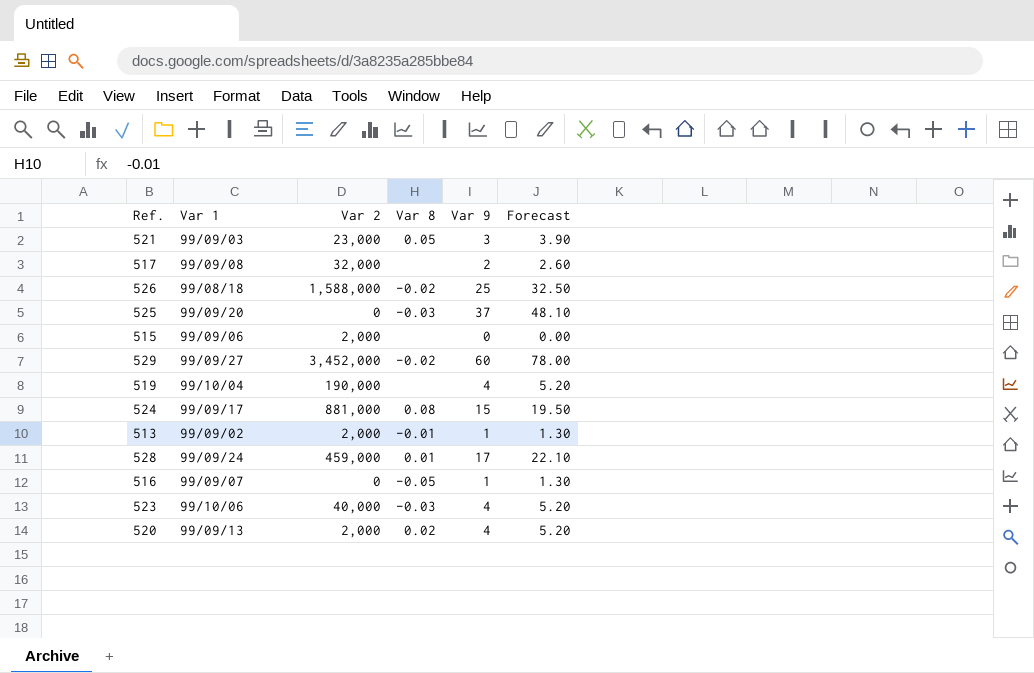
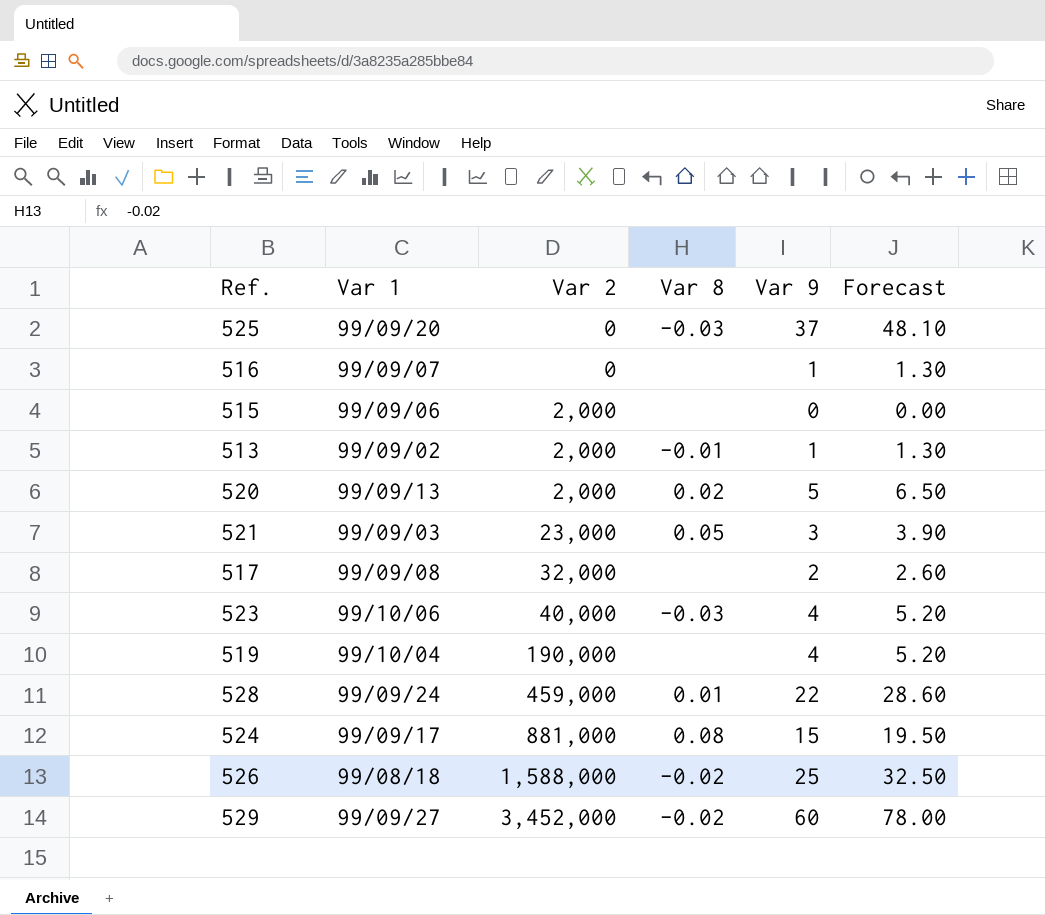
row order: none -> Var 2 ascending
516 | Var 8: -0.05 -> none
520 | Var 9: 4 -> 5
520 | Forecast: 5.20 -> 6.50
528 | Var 9: 17 -> 22
528 | Forecast: 22.10 -> 28.60

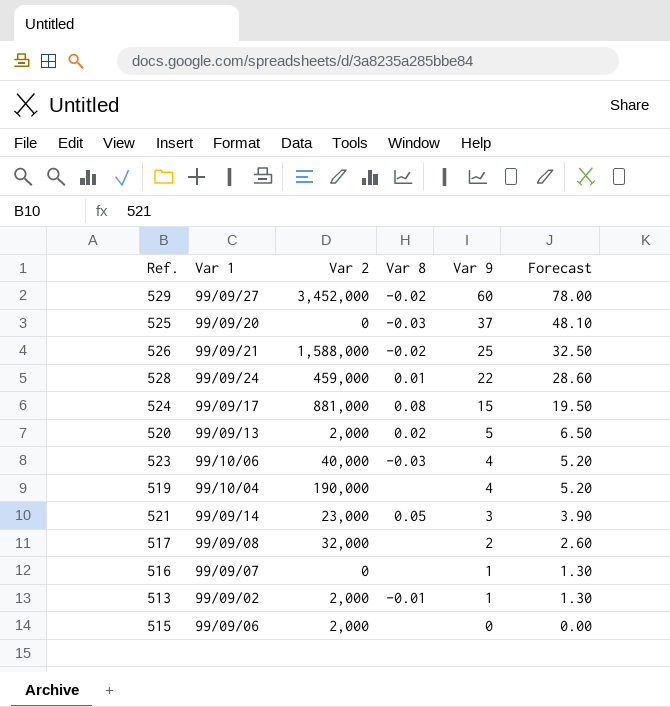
row order: Var 2 ascending -> Var 9 descending
526 | Var 1: 99/08/18 -> 99/09/21
521 | Var 1: 99/09/03 -> 99/09/14

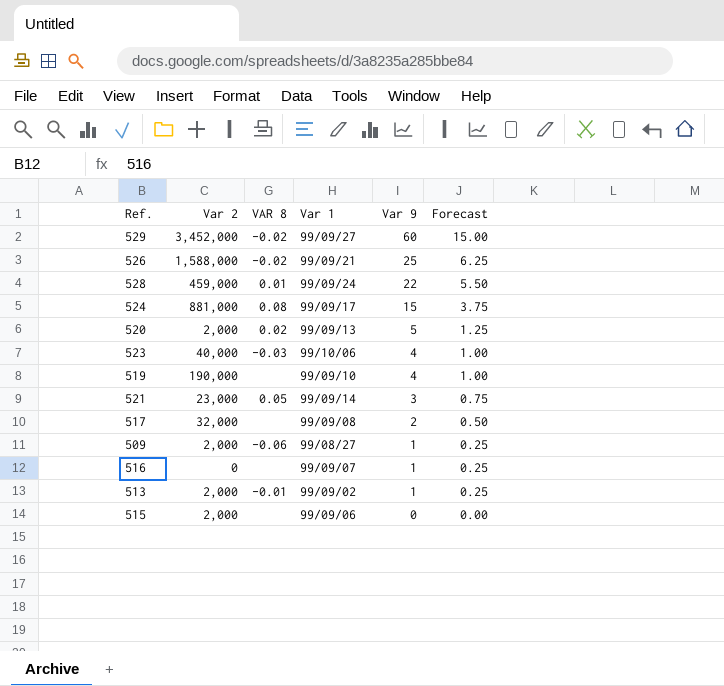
column name: Var 8 -> VAR 8
column Var 1 | position: 2 -> 4
column Forecast | formula: [Var 9] * 1.3 -> [Var 9] * 0.25
row 525: 99/09/20 | 0 | -0.03 | 37 | 48.10 -> none
519 | Var 1: 99/10/04 -> 99/09/10
row 509: none -> 2,000 | -0.06 | 99/08/27 | 1 | 0.25

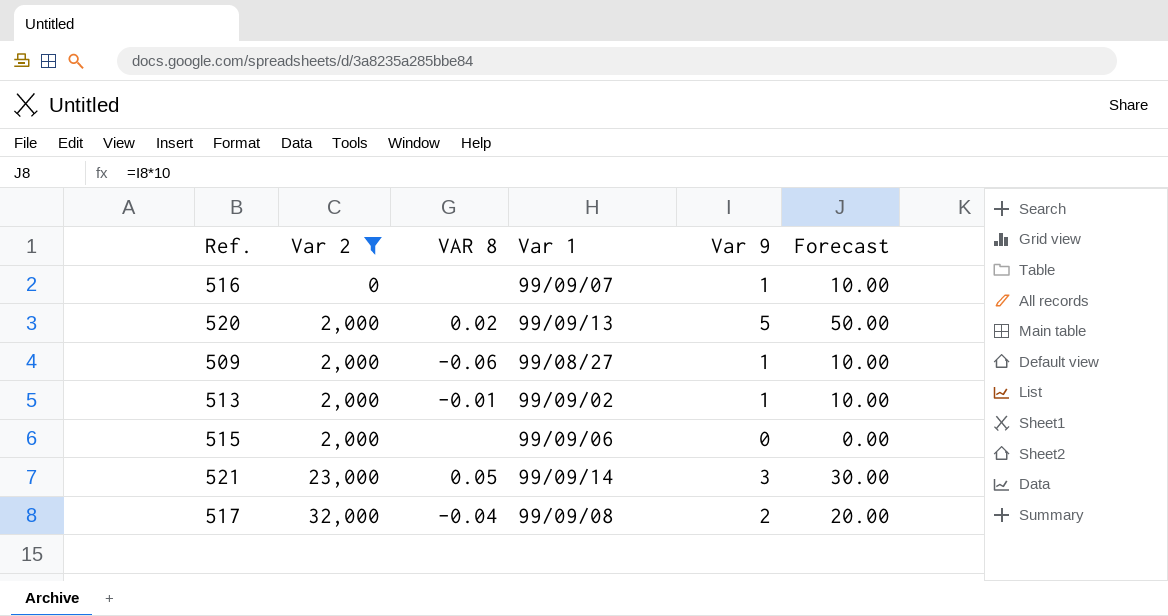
filter: none -> Var 2 <= 32,000
row order: Var 9 descending -> Var 2 ascending
column Forecast | formula: [Var 9] * 0.25 -> [Var 9] * 10
517 | VAR 8: none -> -0.04

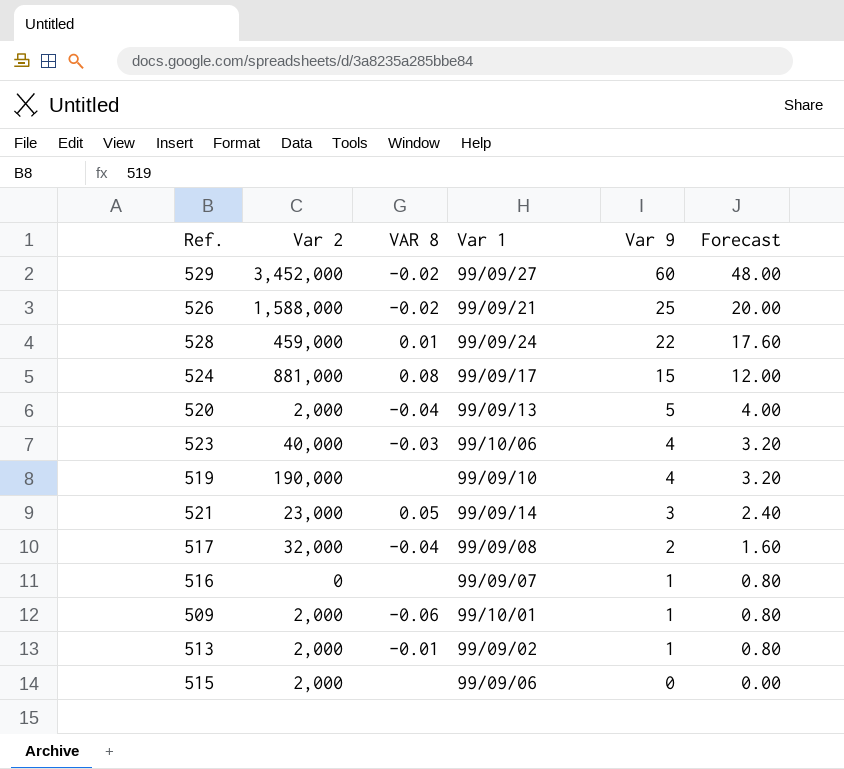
filter: Var 2 <= 32,000 -> none
row order: Var 2 ascending -> Var 9 descending
column Forecast | formula: [Var 9] * 10 -> [Var 9] * 0.8
520 | VAR 8: 0.02 -> -0.04
509 | Var 1: 99/08/27 -> 99/10/01

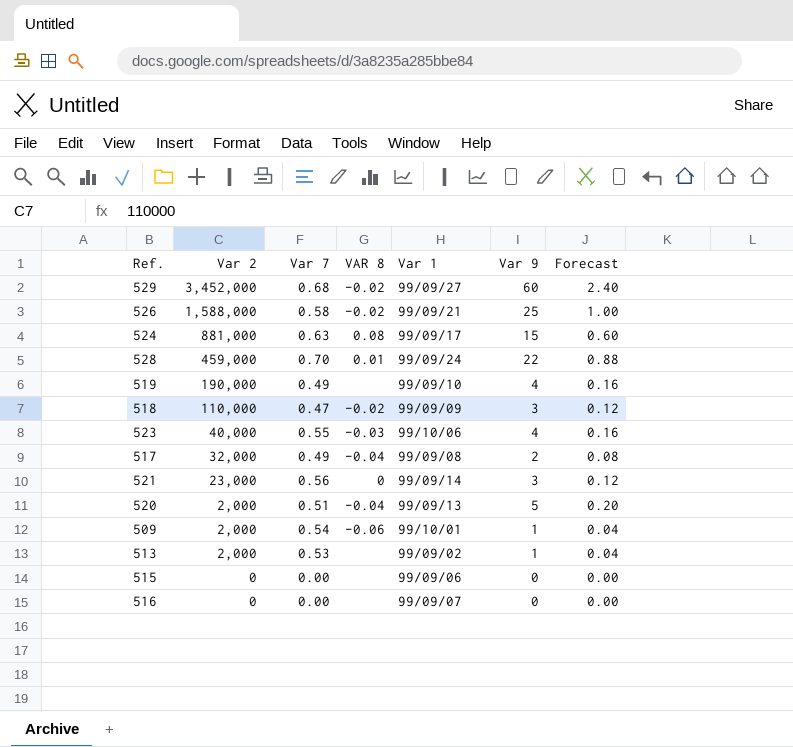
row order: Var 9 descending -> Var 2 descending
column Var 7 | position: none -> 3
column Forecast | formula: [Var 9] * 0.8 -> [Var 9] * 0.04
row 518: none -> 110,000 | 0.47 | -0.02 | 99/09/09 | 3 | 0.12
521 | VAR 8: 0.05 -> 0
513 | VAR 8: -0.01 -> none
515 | Var 2: 2,000 -> 0
516 | Var 9: 1 -> 0

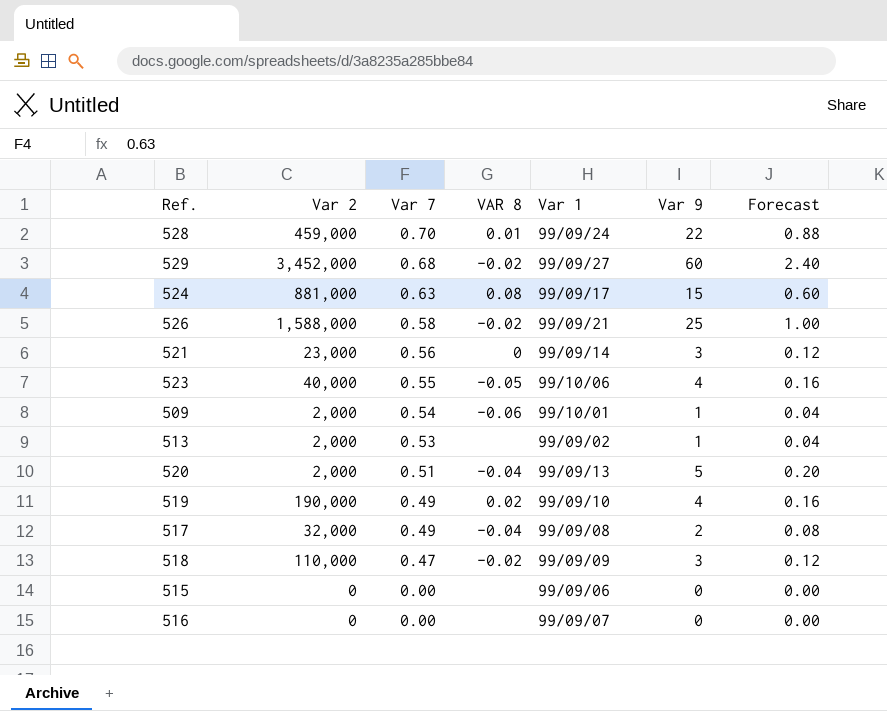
row order: Var 2 descending -> Var 7 descending
523 | VAR 8: -0.03 -> -0.05
519 | VAR 8: none -> 0.02

